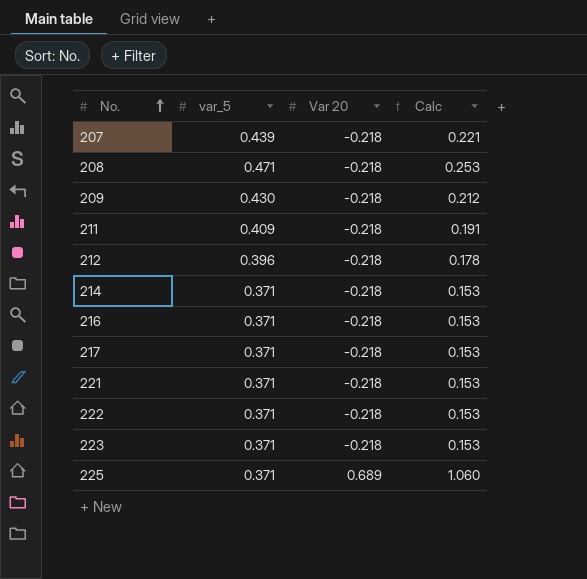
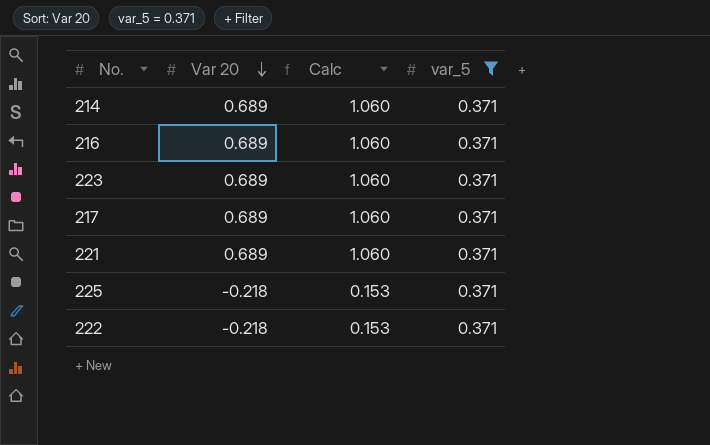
filter: none -> var_5 = 0.371
row order: No. ascending -> Var 20 descending
column var_5 | position: 2 -> 4
214 | Var 20: -0.218 -> 0.689
214 | Calc: 0.153 -> 1.060
216 | Var 20: -0.218 -> 0.689
216 | Calc: 0.153 -> 1.060
223 | Var 20: -0.218 -> 0.689
223 | Calc: 0.153 -> 1.060
217 | Var 20: -0.218 -> 0.689
217 | Calc: 0.153 -> 1.060
221 | Var 20: -0.218 -> 0.689
221 | Calc: 0.153 -> 1.060
225 | Var 20: 0.689 -> -0.218
225 | Calc: 1.060 -> 0.153

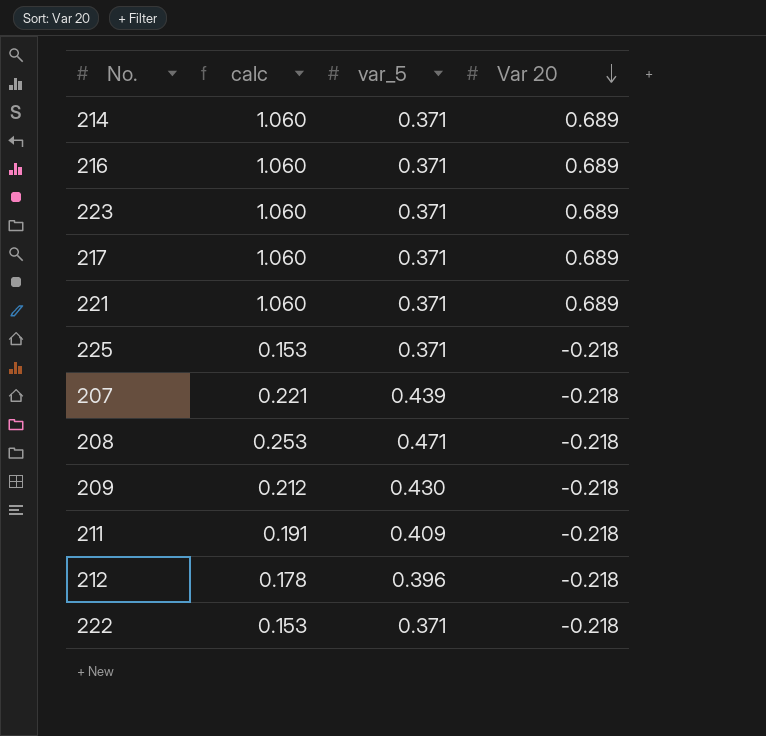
filter: var_5 = 0.371 -> none
column name: Calc -> calc
column Var 20 | position: 2 -> 4

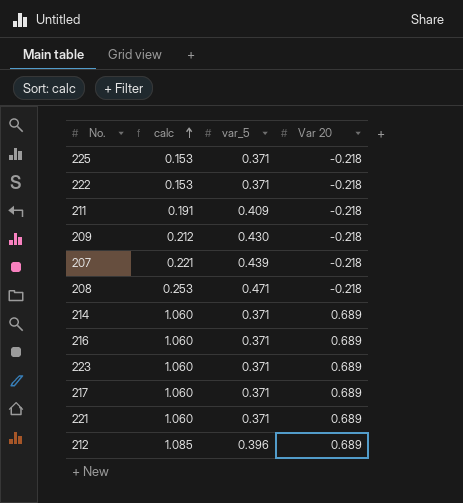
row order: Var 20 descending -> calc ascending
212 | calc: 0.178 -> 1.085
212 | Var 20: -0.218 -> 0.689

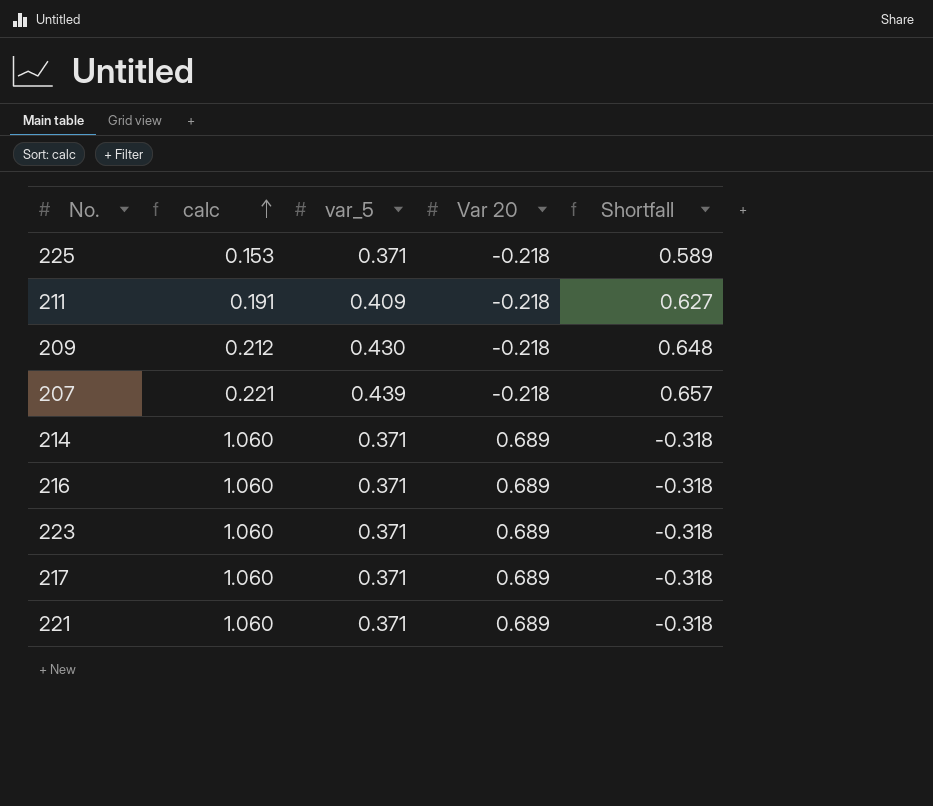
column Shortfall | formula: none -> [var_5] - [Var 20]
row 222: 0.153 | 0.371 | -0.218 -> none
row 208: 0.253 | 0.471 | -0.218 -> none
row 212: 1.085 | 0.396 | 0.689 -> none

